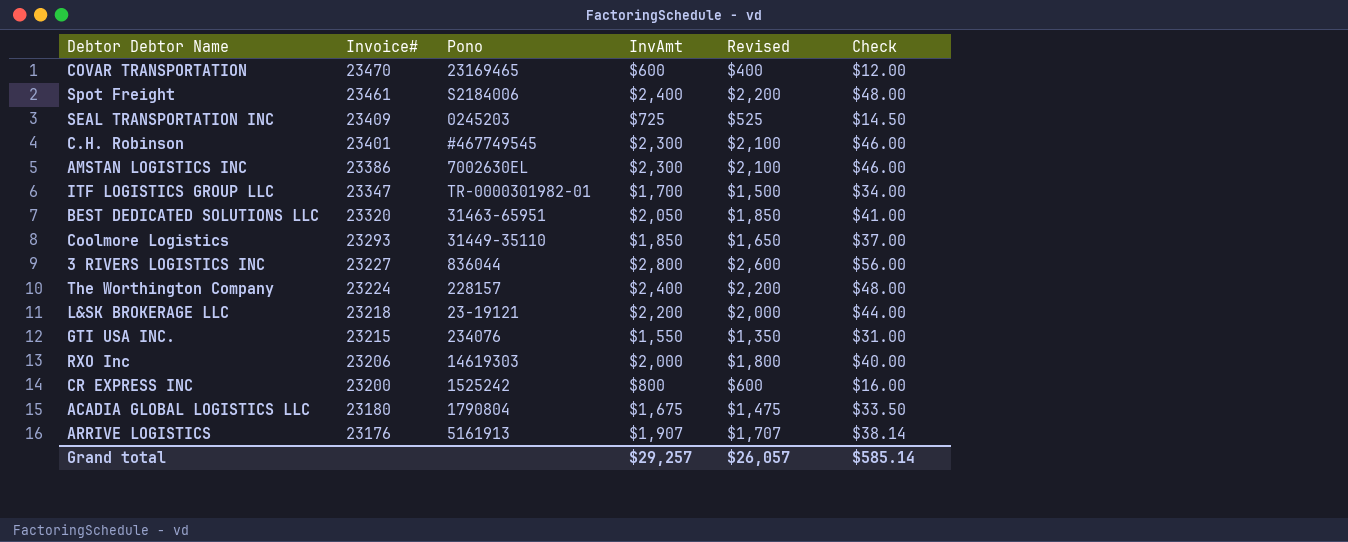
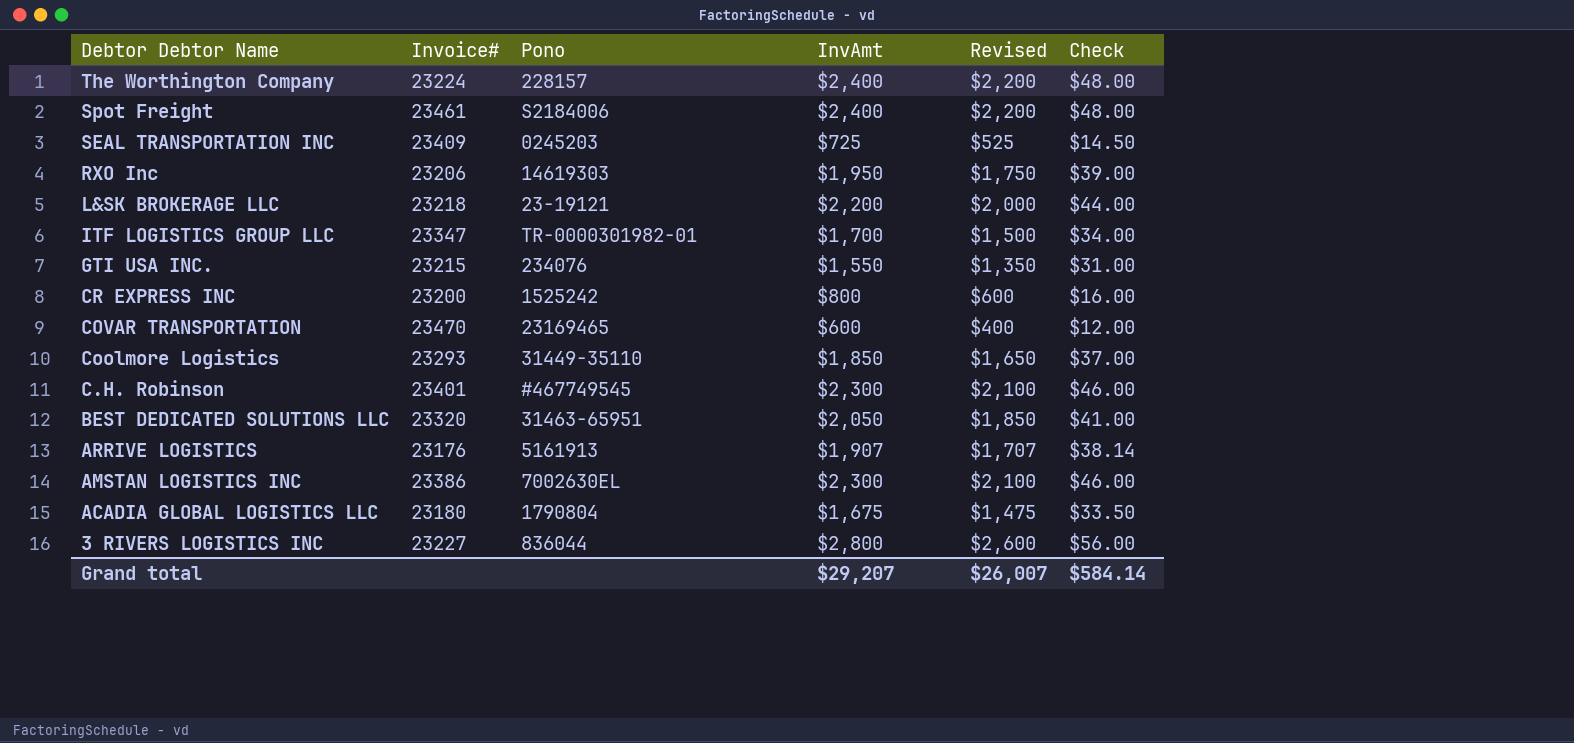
row order: Invoice# descending -> Debtor Debtor Name descending
RXO Inc | InvAmt: $2,000 -> $1,950
RXO Inc | Revised: $1,800 -> $1,750
RXO Inc | Check: $40.00 -> $39.00
Grand total | InvAmt: $29,257 -> $29,207
Grand total | Revised: $26,057 -> $26,007
Grand total | Check: $585.14 -> $584.14

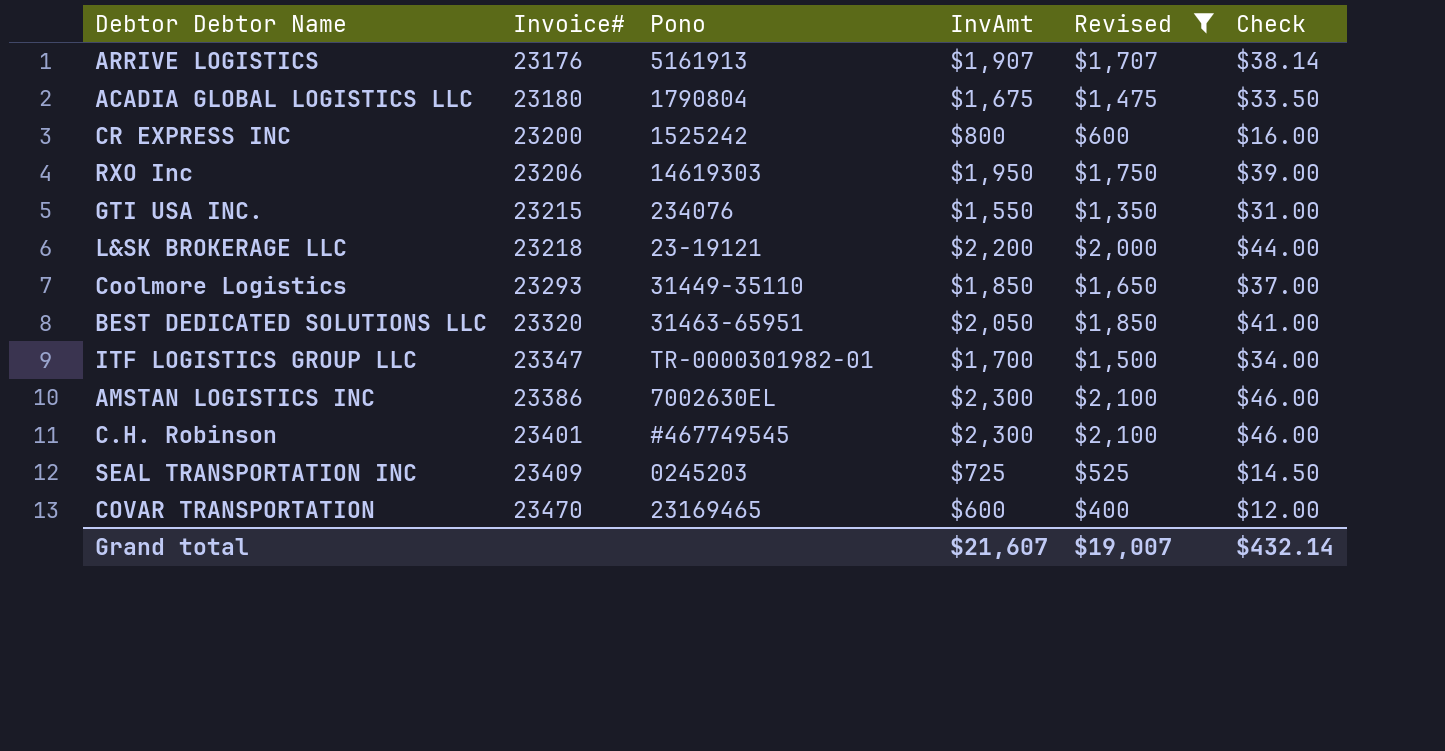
filter: none -> Revised <= $2,100
row order: Debtor Debtor Name descending -> Invoice# ascending
Grand total | InvAmt: $29,207 -> $21,607
Grand total | Revised: $26,007 -> $19,007
Grand total | Check: $584.14 -> $432.14

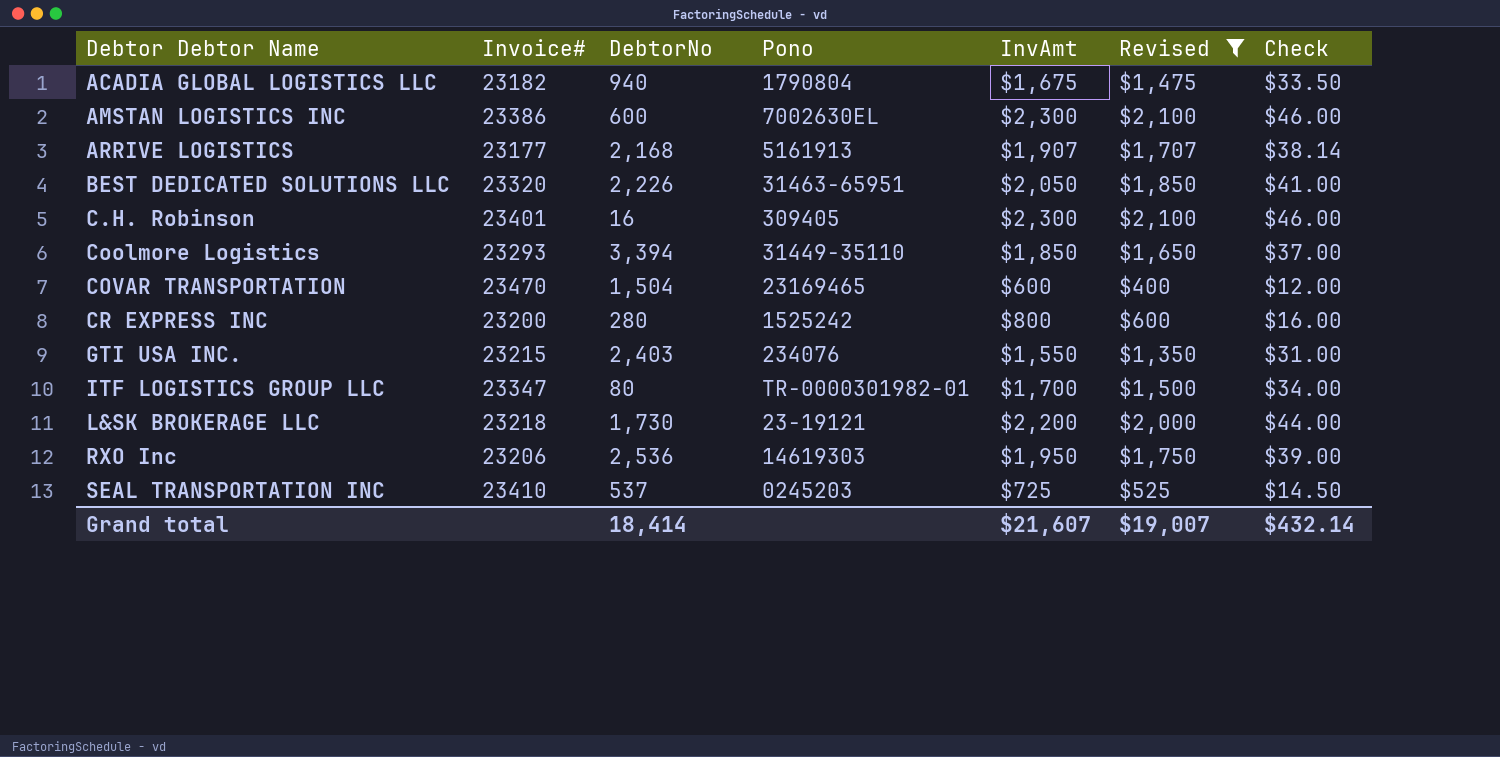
row order: Invoice# ascending -> Debtor Debtor Name ascending
column DebtorNo | position: none -> 3
ACADIA GLOBAL LOGISTICS LLC | Invoice#: 23180 -> 23182
ARRIVE LOGISTICS | Invoice#: 23176 -> 23177
C.H. Robinson | Pono: #467749545 -> 309405
SEAL TRANSPORTATION INC | Invoice#: 23409 -> 23410

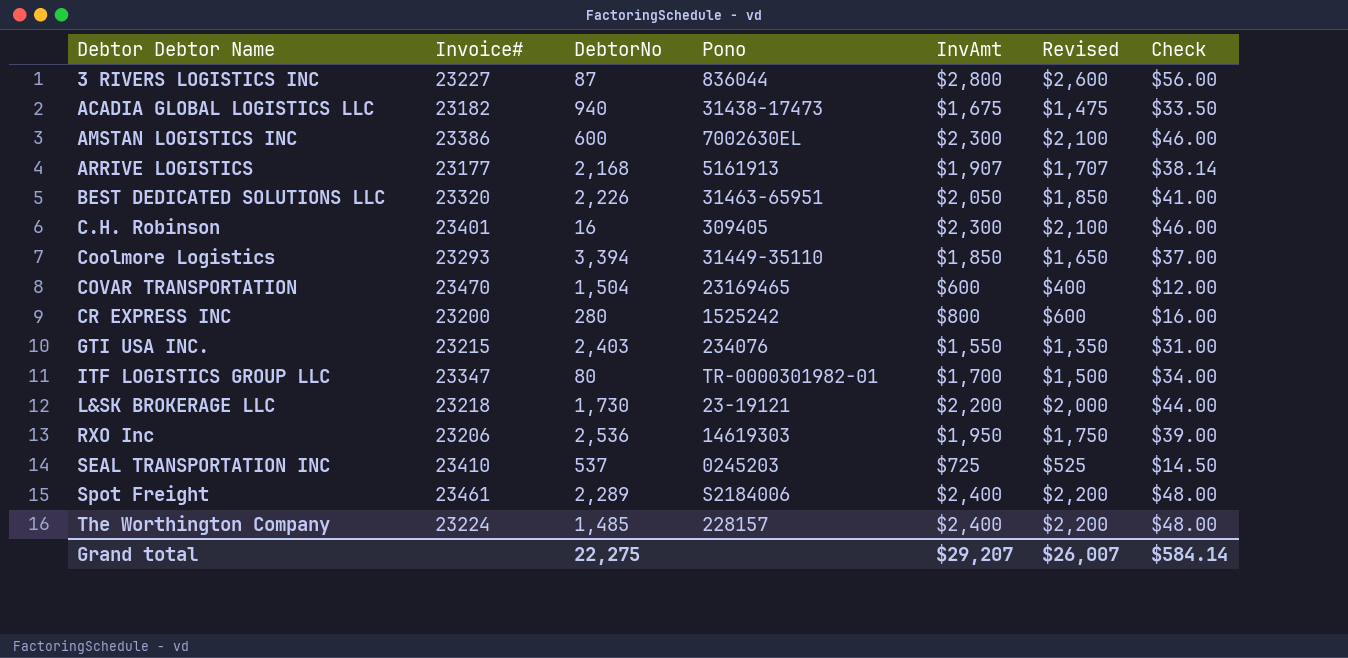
filter: Revised <= $2,100 -> none
ACADIA GLOBAL LOGISTICS LLC | Pono: 1790804 -> 31438-17473
Grand total | DebtorNo: 18,414 -> 22,275
Grand total | InvAmt: $21,607 -> $29,207
Grand total | Revised: $19,007 -> $26,007
Grand total | Check: $432.14 -> $584.14

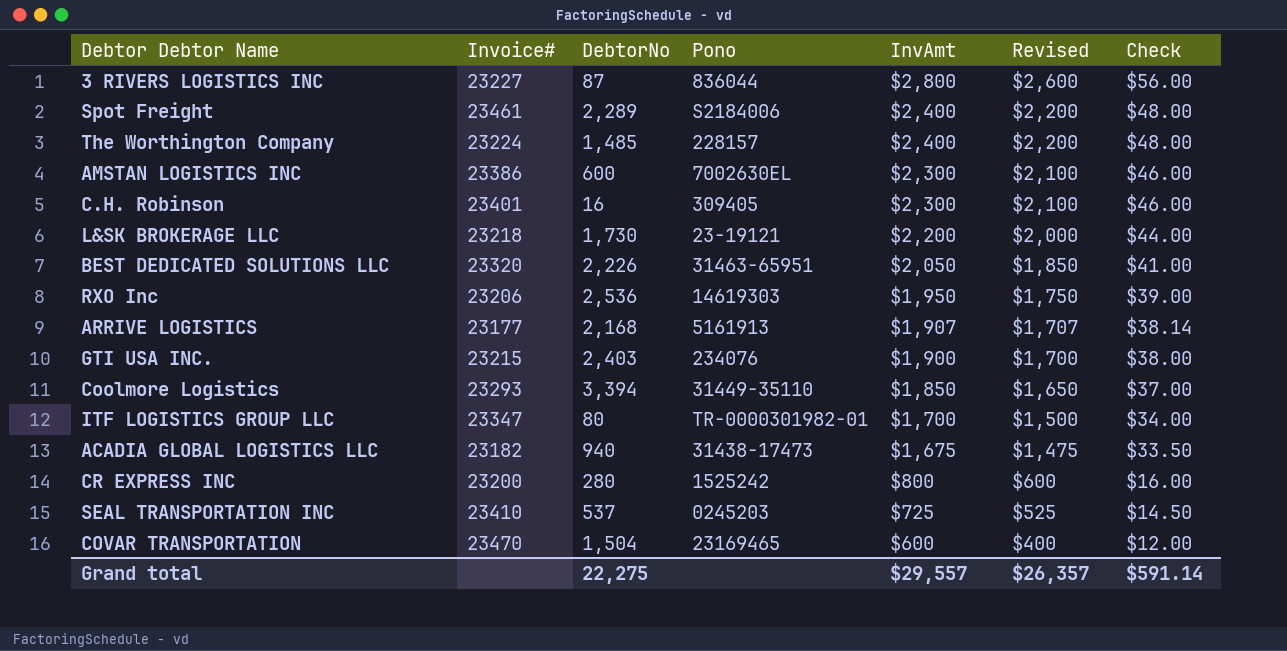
row order: Debtor Debtor Name ascending -> InvAmt descending
GTI USA INC. | InvAmt: $1,550 -> $1,900
GTI USA INC. | Revised: $1,350 -> $1,700
GTI USA INC. | Check: $31.00 -> $38.00
Grand total | InvAmt: $29,207 -> $29,557
Grand total | Revised: $26,007 -> $26,357
Grand total | Check: $584.14 -> $591.14

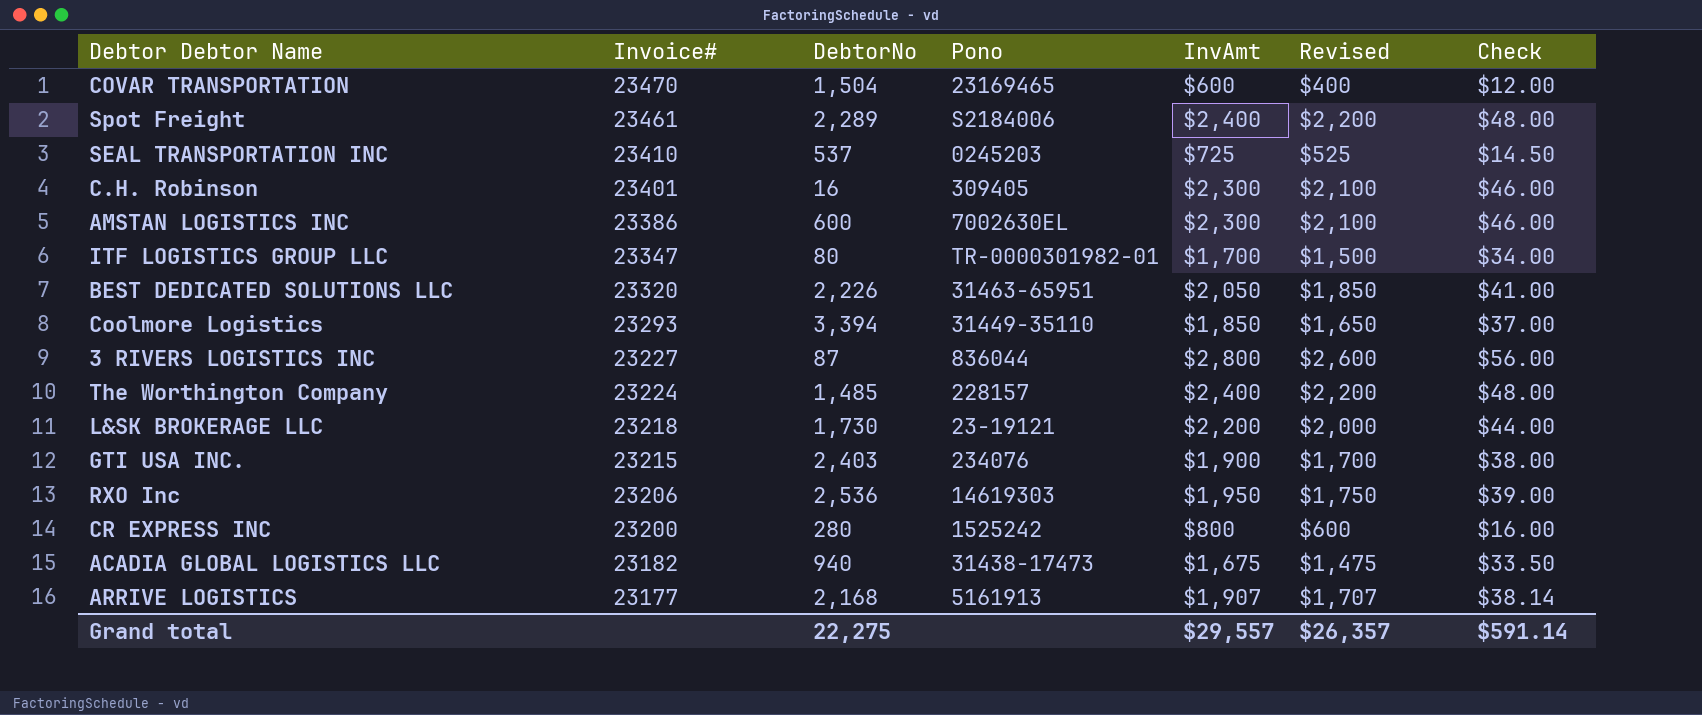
row order: InvAmt descending -> Invoice# descending

